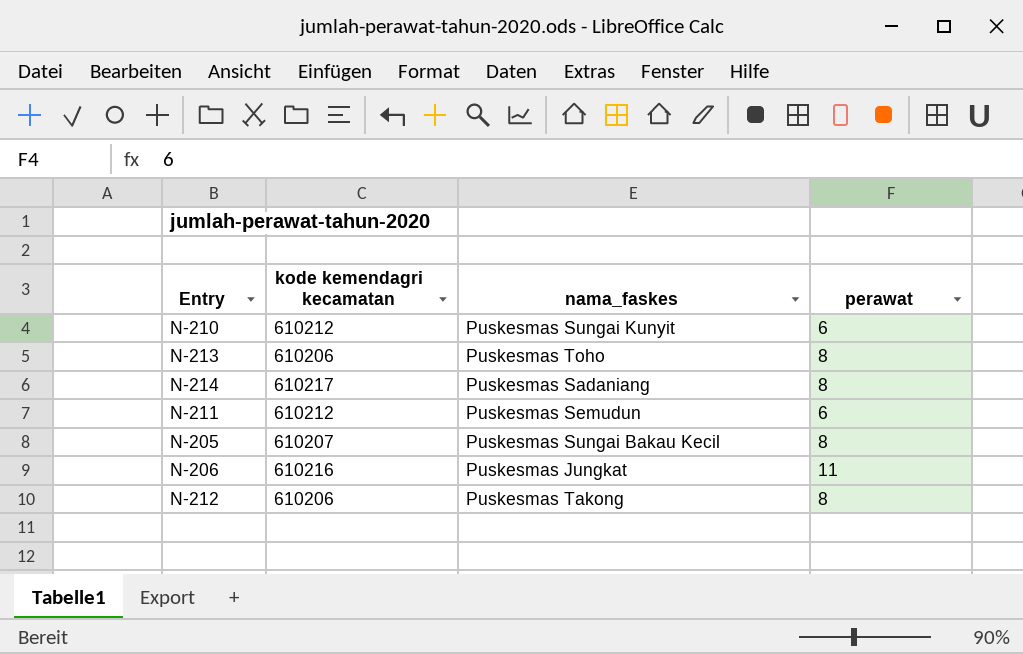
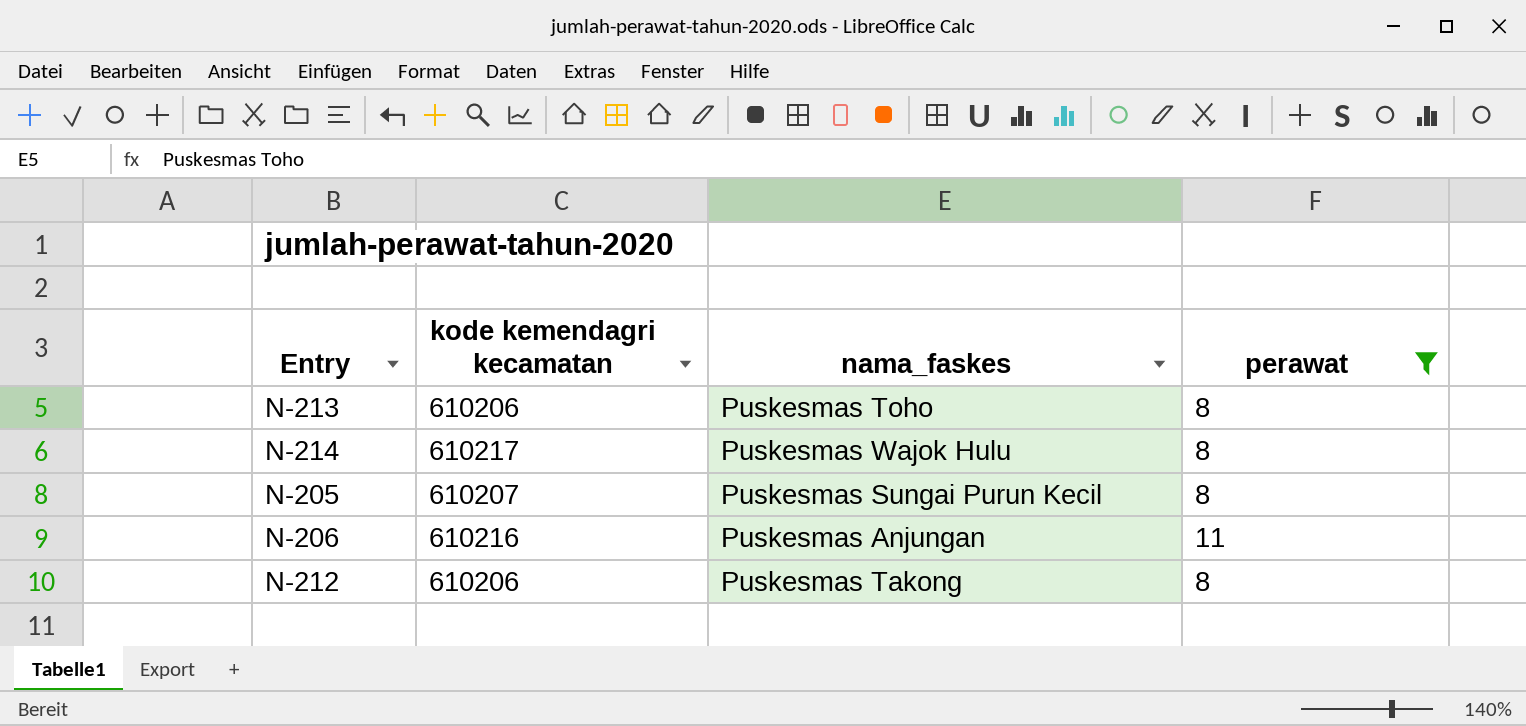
filter: none -> perawat != 6
N-214 | nama_faskes: Puskesmas Sadaniang -> Puskesmas Wajok Hulu
N-205 | nama_faskes: Puskesmas Sungai Bakau Kecil -> Puskesmas Sungai Purun Kecil
N-206 | nama_faskes: Puskesmas Jungkat -> Puskesmas Anjungan

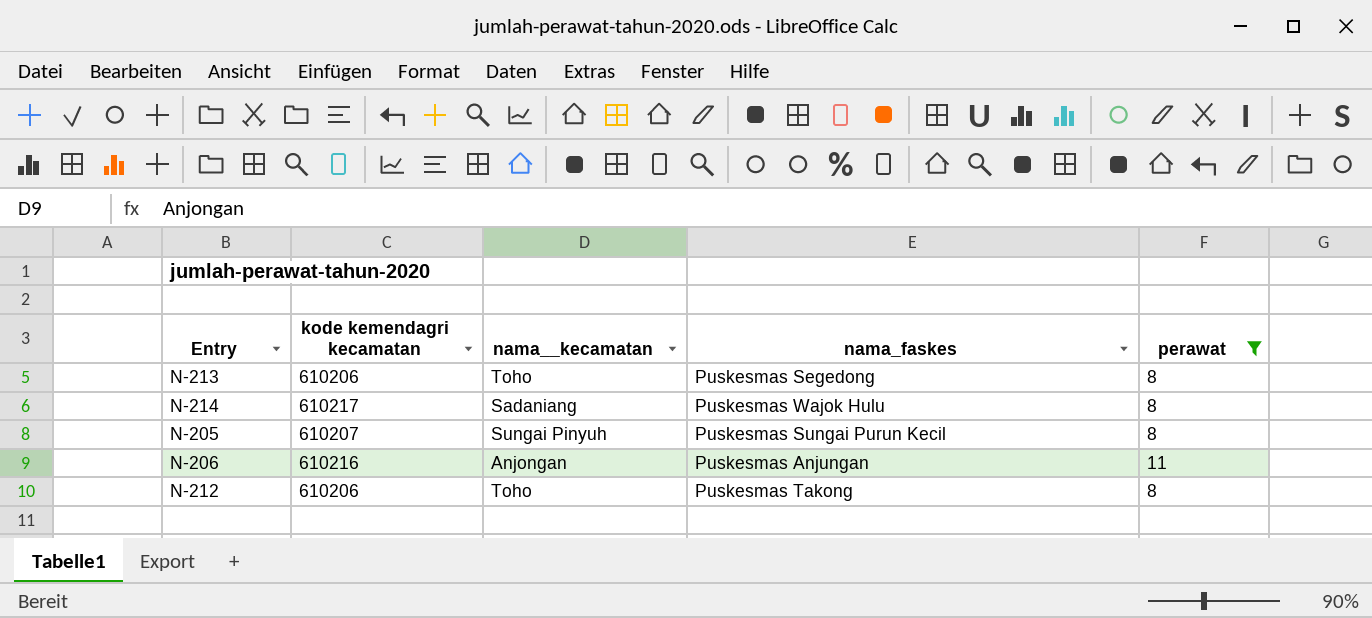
column nama__kecamatan | position: none -> 3
N-213 | nama_faskes: Puskesmas Toho -> Puskesmas Segedong

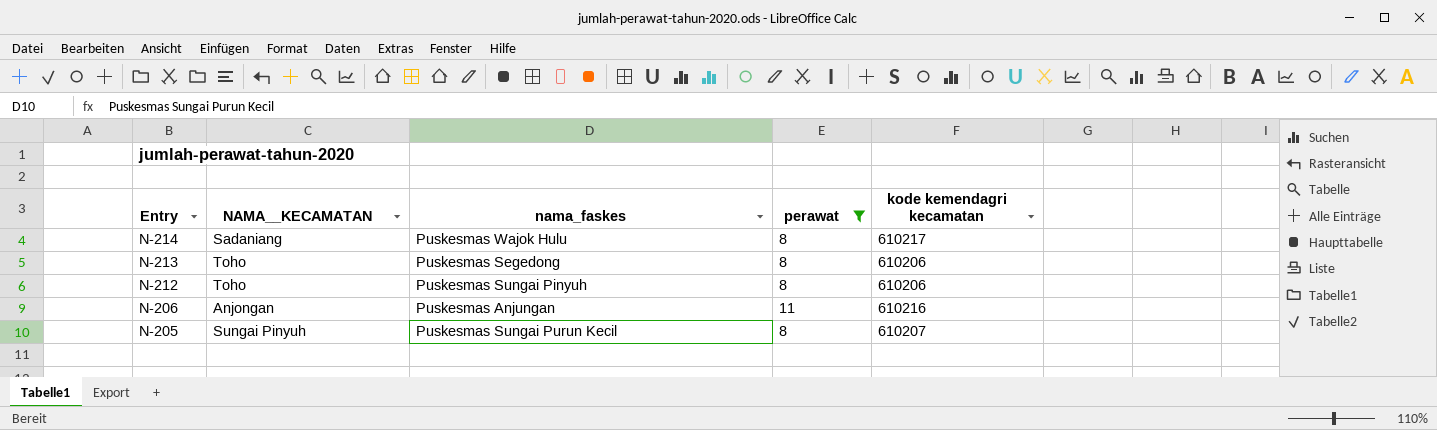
row order: none -> Entry descending
column name: nama__kecamatan -> NAMA__KECAMATAN
column kode kemendagri kecamatan | position: 2 -> 5
N-212 | nama_faskes: Puskesmas Takong -> Puskesmas Sungai Pinyuh

